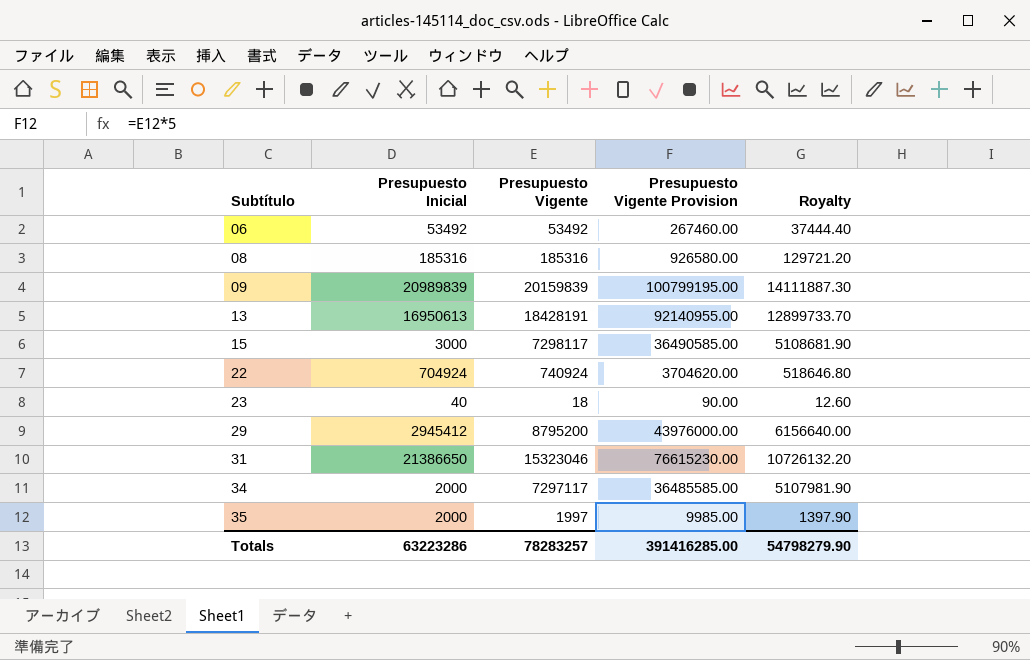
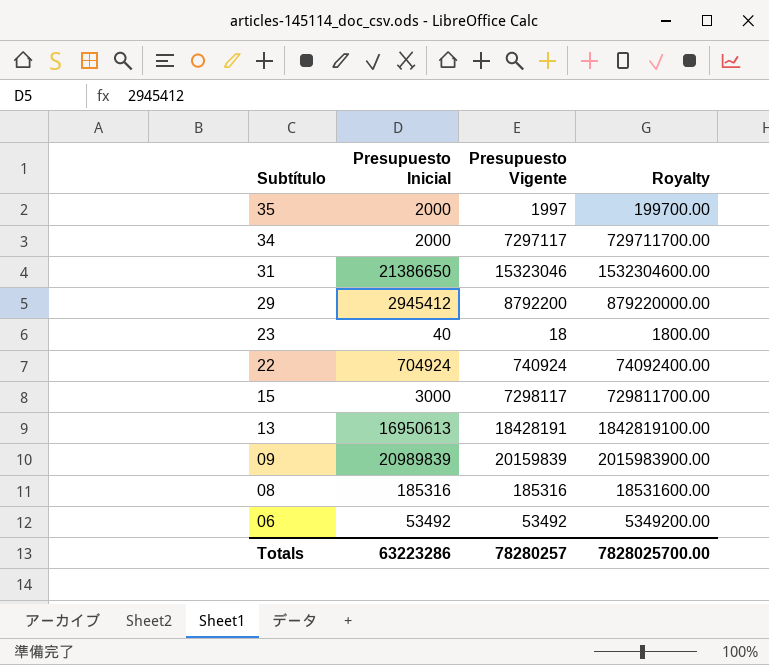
row order: Subtítulo ascending -> Subtítulo descending
column Presupuesto Vigente Provision | formula: [Presupuesto Vigente] * 5 -> none
column Royalty | formula: [Presupuesto Vigente] * 0.7 -> [Presupuesto Vigente] * 100
29 | Presupuesto Vigente: 8795200 -> 8792200
Totals | Presupuesto Vigente: 78283257 -> 78280257
Totals | Royalty: 54798279.90 -> 7828025700.00

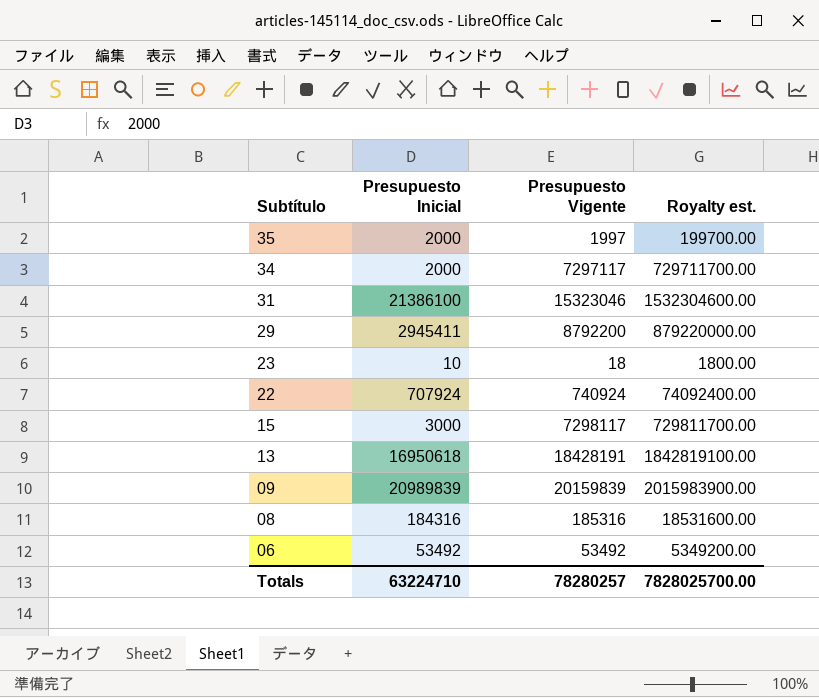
column name: Royalty -> Royalty est.
31 | Presupuesto Inicial: 21386650 -> 21386100
29 | Presupuesto Inicial: 2945412 -> 2945411
23 | Presupuesto Inicial: 40 -> 10
22 | Presupuesto Inicial: 704924 -> 707924
13 | Presupuesto Inicial: 16950613 -> 16950618
08 | Presupuesto Inicial: 185316 -> 184316
Totals | Presupuesto Inicial: 63223286 -> 63224710

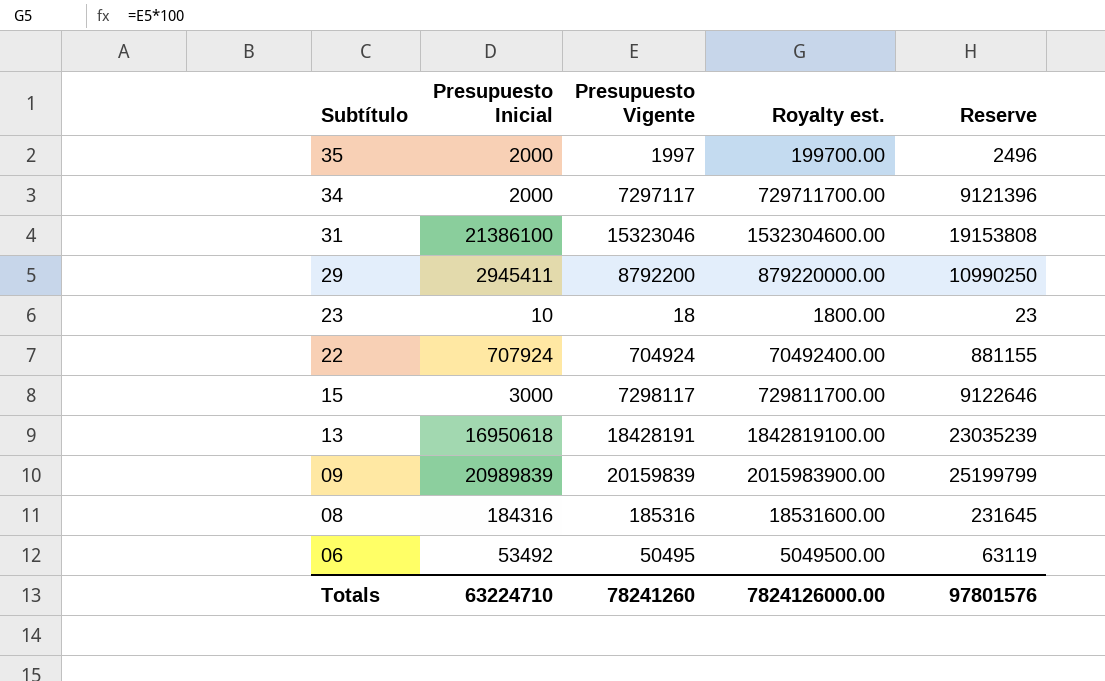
column Reserve | formula: none -> [Presupuesto Vigente] * 1.25
22 | Presupuesto Vigente: 740924 -> 704924
22 | Royalty est.: 74092400.00 -> 70492400.00
06 | Presupuesto Vigente: 53492 -> 50495
06 | Royalty est.: 5349200.00 -> 5049500.00
Totals | Presupuesto Vigente: 78280257 -> 78241260
Totals | Royalty est.: 7828025700.00 -> 7824126000.00

